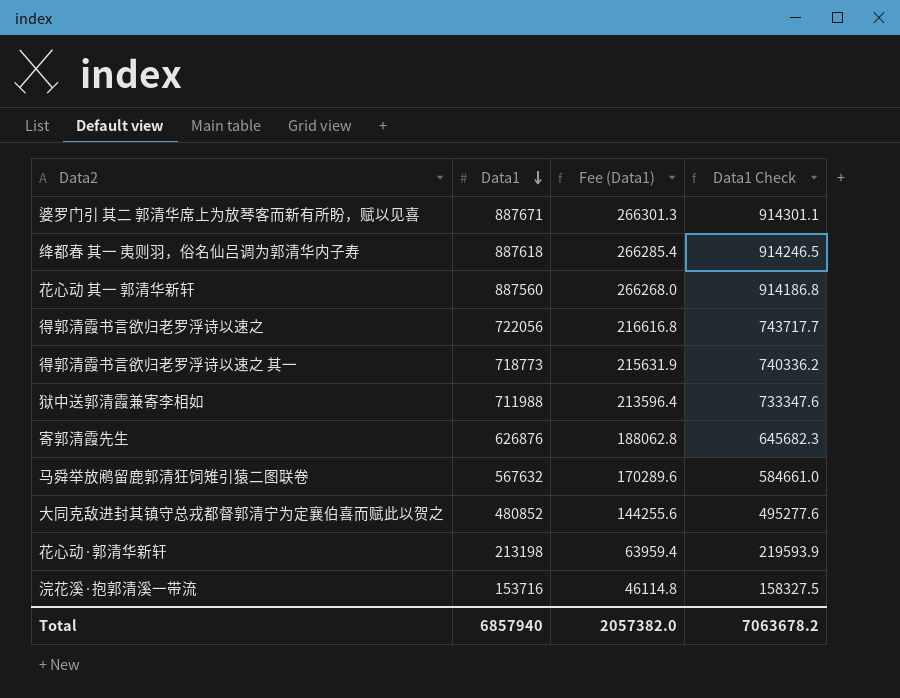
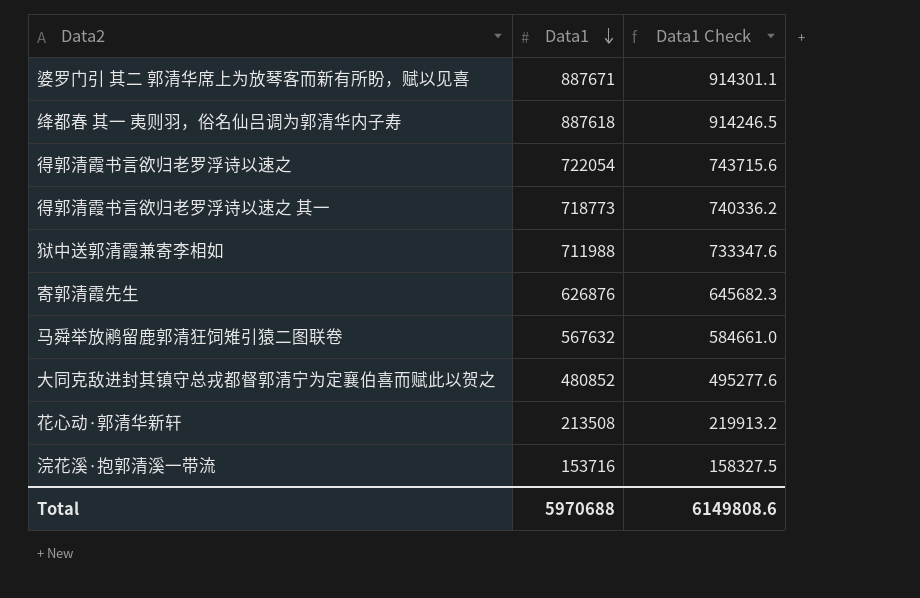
column Fee (Data1) | formula: [Data1] * 0.3 -> none
row 花心动 其一 郭清华新轩: 887560 | 266268.0 | 914186.8 -> none
得郭清霞书言欲归老罗浮诗以速之 | Data1: 722056 -> 722054
得郭清霞书言欲归老罗浮诗以速之 | Data1 Check: 743717.7 -> 743715.6
花心动·郭清华新轩 | Data1: 213198 -> 213508
花心动·郭清华新轩 | Data1 Check: 219593.9 -> 219913.2
Total | Data1: 6857940 -> 5970688
Total | Data1 Check: 7063678.2 -> 6149808.6

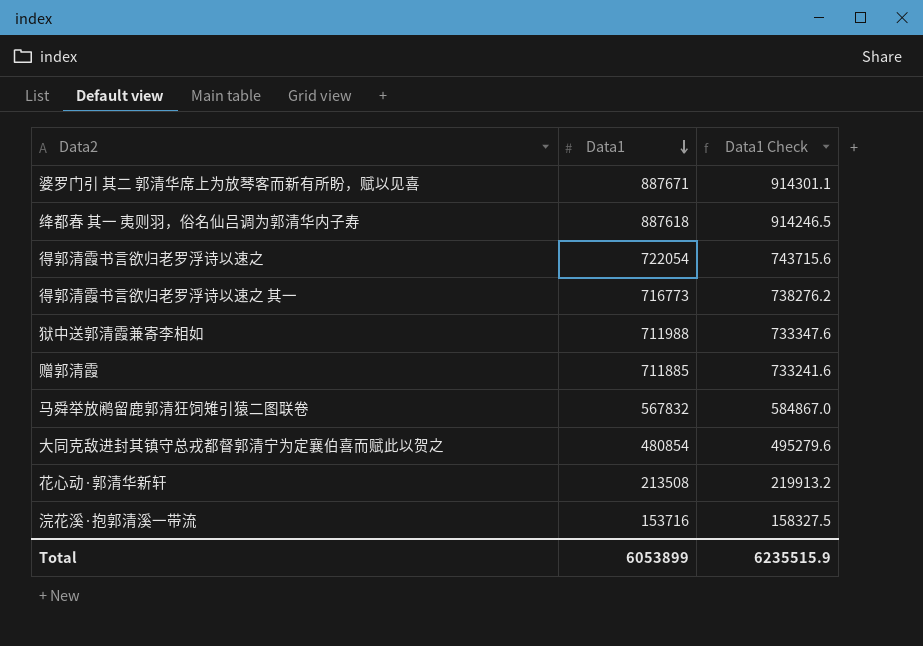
row 寄郭清霞先生: 626876 | 645682.3 -> none
得郭清霞书言欲归老罗浮诗以速之 其一 | Data1: 718773 -> 716773
得郭清霞书言欲归老罗浮诗以速之 其一 | Data1 Check: 740336.2 -> 738276.2
row 赠郭清霞: none -> 711885 | 733241.6
马舜举放鹇留鹿郭清狂饲雉引猿二图联卷 | Data1: 567632 -> 567832
马舜举放鹇留鹿郭清狂饲雉引猿二图联卷 | Data1 Check: 584661.0 -> 584867.0
大同克敌进封其镇守总戎都督郭清宁为定襄伯喜而赋此以贺之 | Data1: 480852 -> 480854
大同克敌进封其镇守总戎都督郭清宁为定襄伯喜而赋此以贺之 | Data1 Check: 495277.6 -> 495279.6
Total | Data1: 5970688 -> 6053899
Total | Data1 Check: 6149808.6 -> 6235515.9

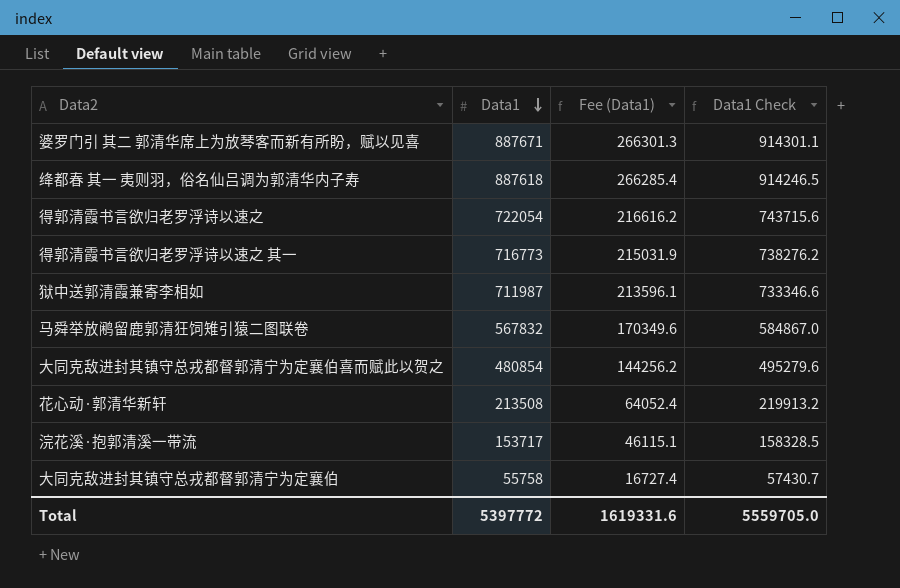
column Fee (Data1) | formula: none -> [Data1] * 0.3
row 赠郭清霞: 711885 | 733241.6 -> none
狱中送郭清霞兼寄李相如 | Data1: 711988 -> 711987
狱中送郭清霞兼寄李相如 | Data1 Check: 733347.6 -> 733346.6
浣花溪·抱郭清溪一带流 | Data1: 153716 -> 153717
浣花溪·抱郭清溪一带流 | Data1 Check: 158327.5 -> 158328.5
row 大同克敌进封其镇守总戎都督郭清宁为定襄伯: none -> 55758 | 16727.4 | 57430.7
Total | Data1: 6053899 -> 5397772
Total | Data1 Check: 6235515.9 -> 5559705.0

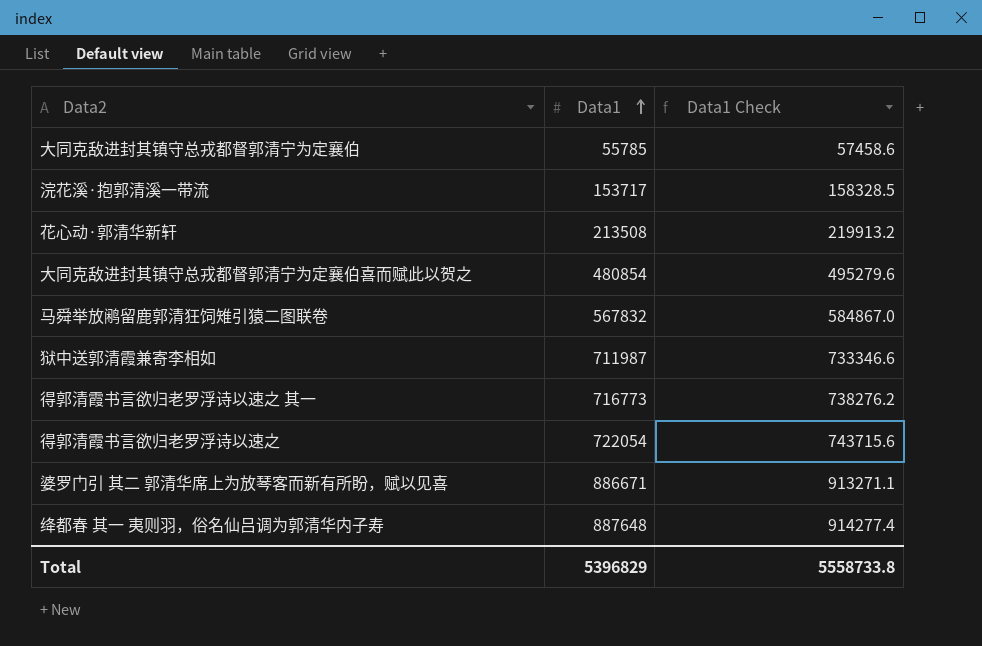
row order: Data1 descending -> Data1 ascending
column Fee (Data1) | formula: [Data1] * 0.3 -> none
大同克敌进封其镇守总戎都督郭清宁为定襄伯 | Data1: 55758 -> 55785
大同克敌进封其镇守总戎都督郭清宁为定襄伯 | Data1 Check: 57430.7 -> 57458.6
婆罗门引 其二 郭清华席上为放琴客而新有所盼，赋以见喜 | Data1: 887671 -> 886671
婆罗门引 其二 郭清华席上为放琴客而新有所盼，赋以见喜 | Data1 Check: 914301.1 -> 913271.1
绛都春 其一 夷则羽，俗名仙吕调为郭清华内子寿 | Data1: 887618 -> 887648
绛都春 其一 夷则羽，俗名仙吕调为郭清华内子寿 | Data1 Check: 914246.5 -> 914277.4
Total | Data1: 5397772 -> 5396829
Total | Data1 Check: 5559705.0 -> 5558733.8

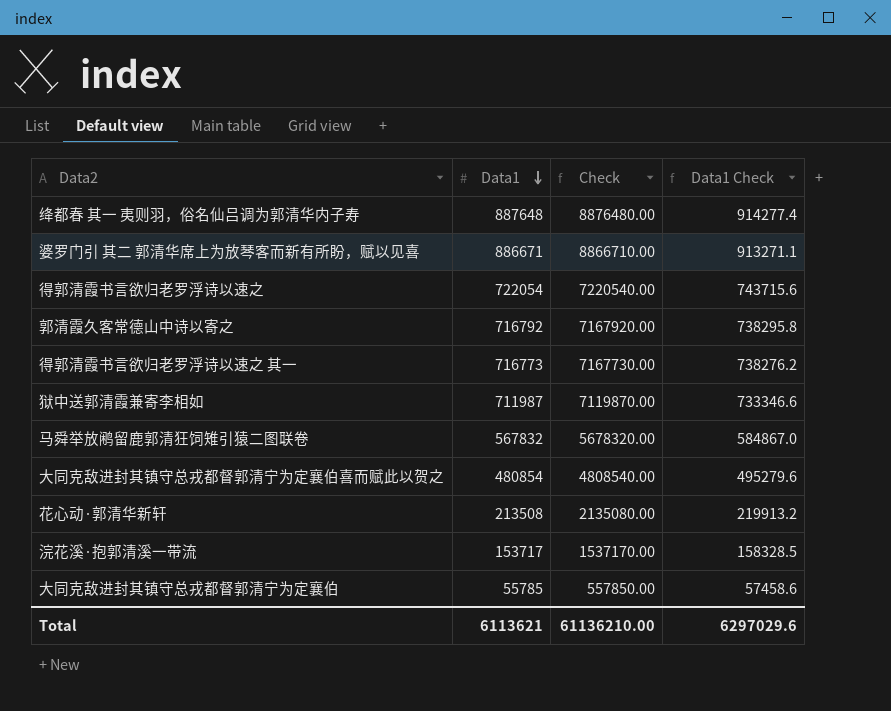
row order: Data1 ascending -> Data1 descending
column Check | formula: none -> [Data1] * 10
row 郭清霞久客常德山中诗以寄之: none -> 716792 | 7167920.00 | 738295.8
Total | Data1: 5396829 -> 6113621
Total | Data1 Check: 5558733.8 -> 6297029.6

